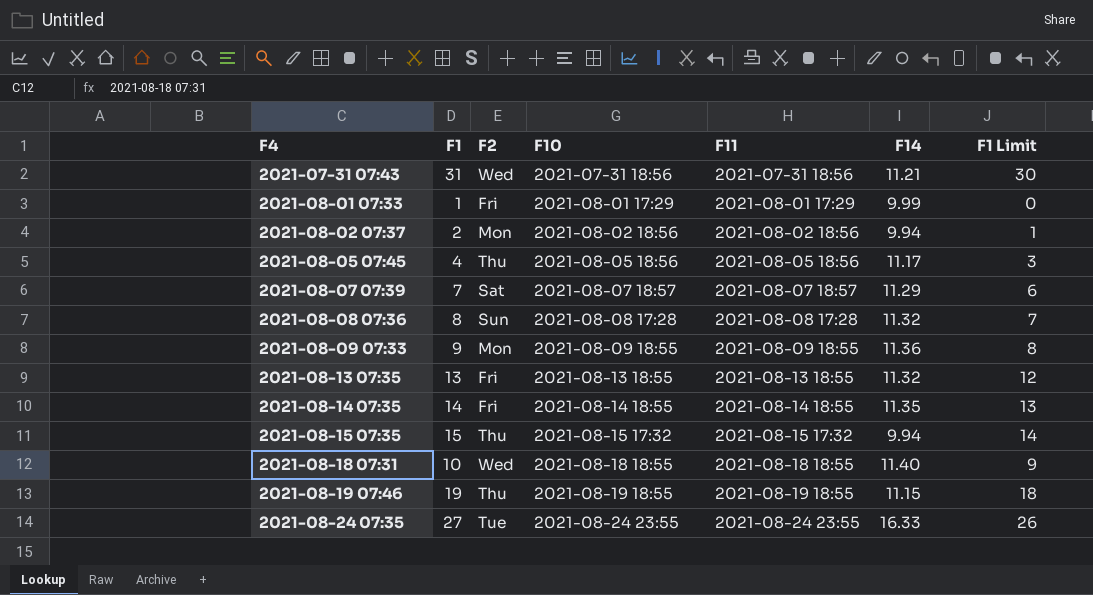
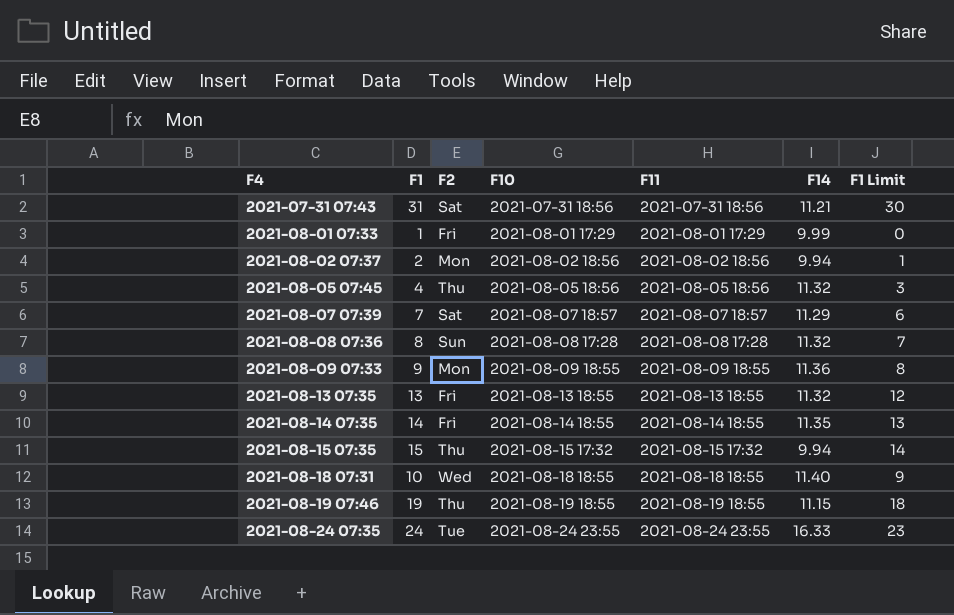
2021-07-31 07:43 | F2: Wed -> Sat
2021-08-05 07:45 | F14: 11.17 -> 11.32
2021-08-24 07:35 | F1: 27 -> 24
2021-08-24 07:35 | F1 Limit: 26 -> 23

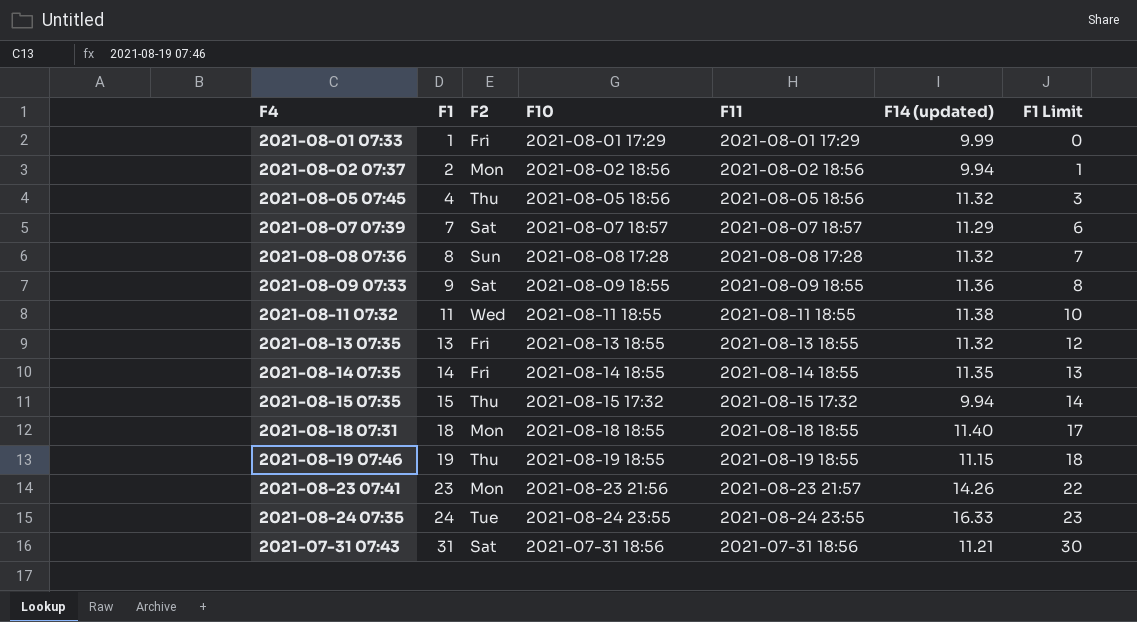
row order: F4 ascending -> F1 ascending
column name: F14 -> F14 (updated)
2021-08-09 07:33 | F2: Mon -> Sat
row 2021-08-11 07:32: none -> 11 | Wed | 2021-08-11 18:55 | 2021-08-11 18:55 | 11.38 | 10
2021-08-18 07:31 | F1: 10 -> 18
2021-08-18 07:31 | F2: Wed -> Mon
2021-08-18 07:31 | F1 Limit: 9 -> 17
row 2021-08-23 07:41: none -> 23 | Mon | 2021-08-23 21:56 | 2021-08-23 21:57 | 14.26 | 22

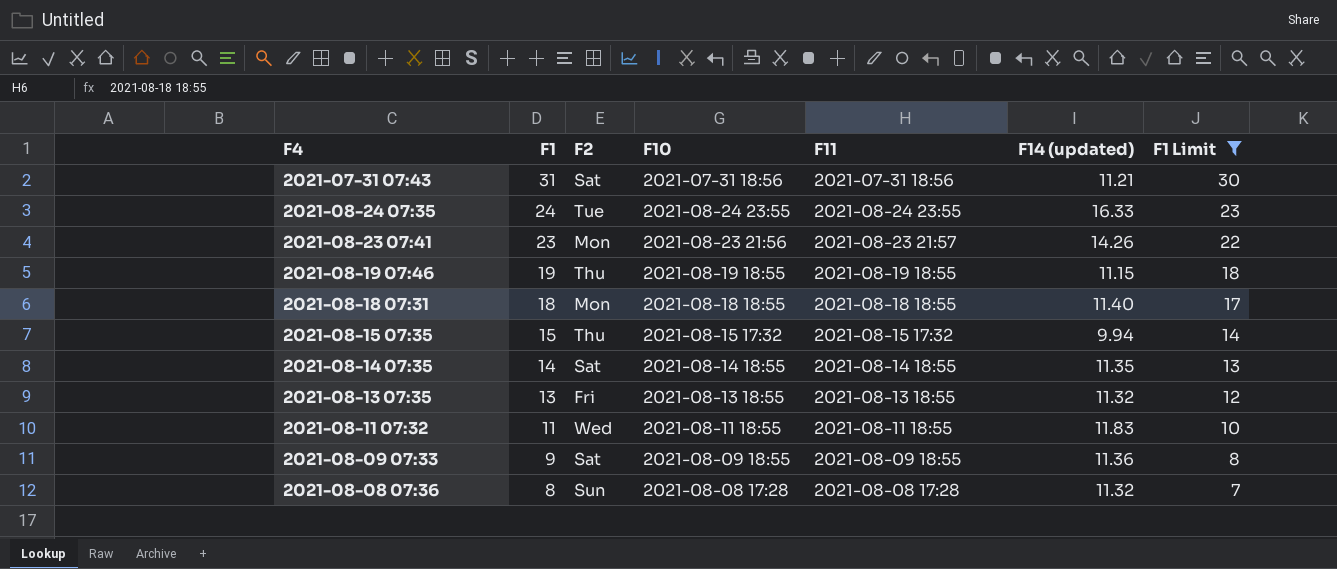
filter: none -> F1 Limit >= 7
row order: F1 ascending -> F1 descending
2021-08-14 07:35 | F2: Fri -> Sat
2021-08-11 07:32 | F14 (updated): 11.38 -> 11.83

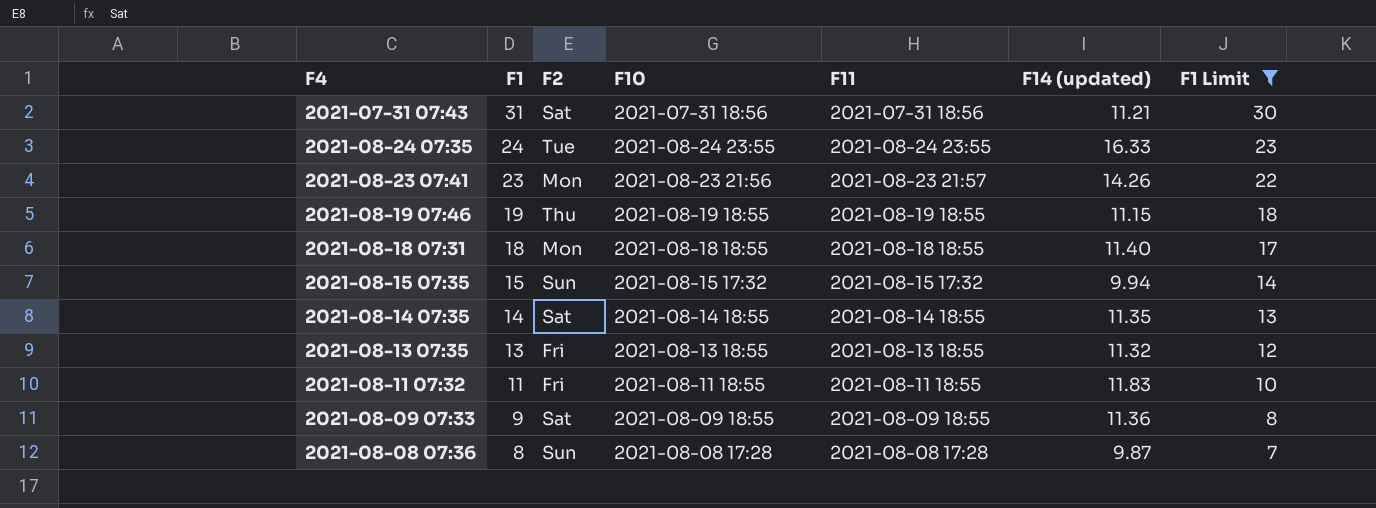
2021-08-15 07:35 | F2: Thu -> Sun
2021-08-11 07:32 | F2: Wed -> Fri
2021-08-08 07:36 | F14 (updated): 11.32 -> 9.87

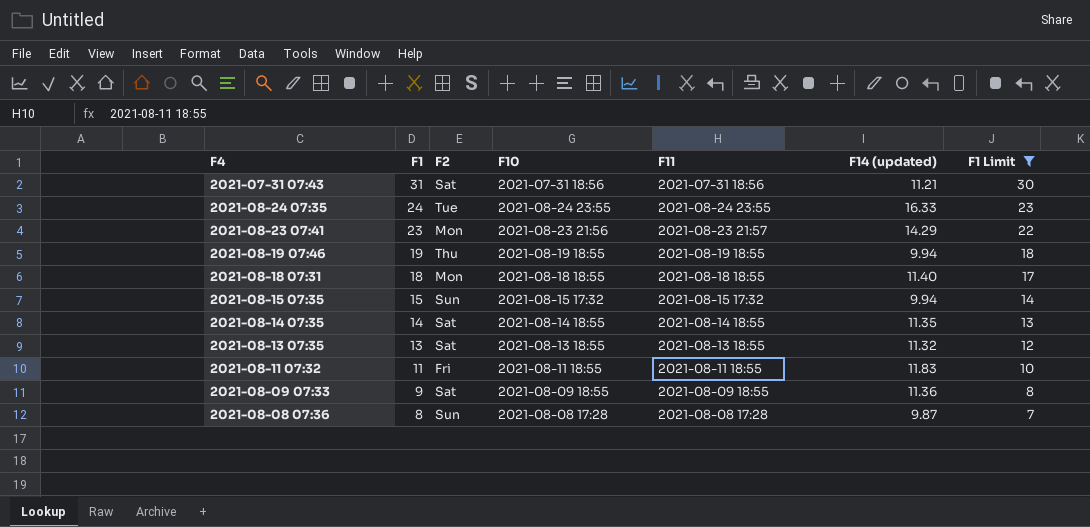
2021-08-23 07:41 | F14 (updated): 14.26 -> 14.29
2021-08-19 07:46 | F14 (updated): 11.15 -> 9.94
2021-08-13 07:35 | F2: Fri -> Sat

